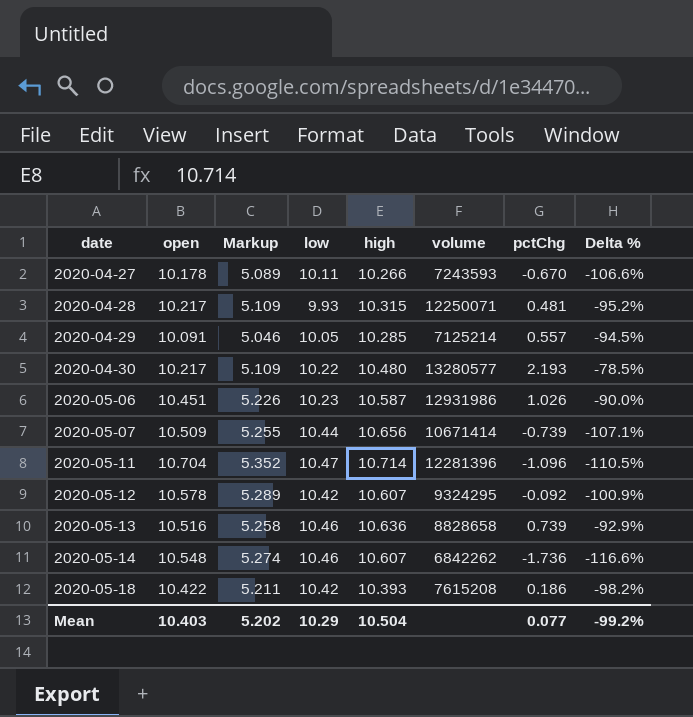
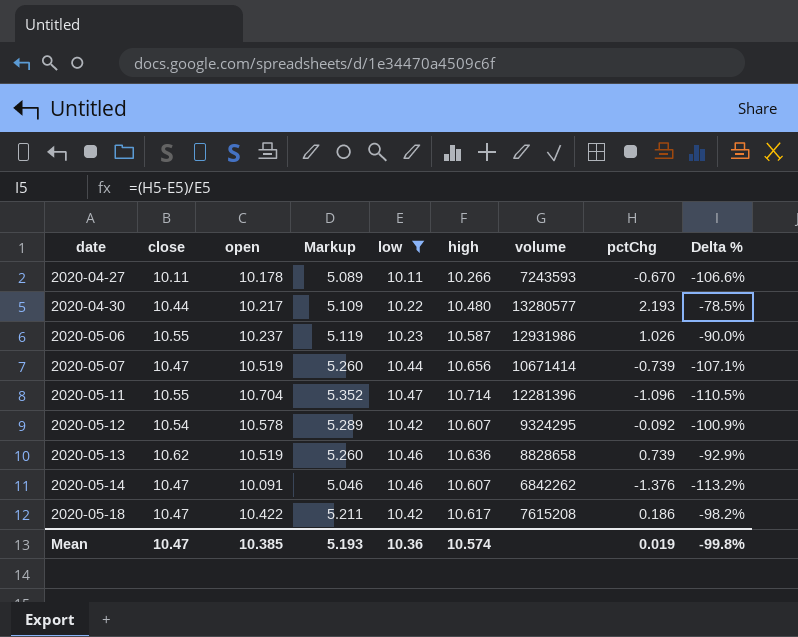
filter: none -> low >= 10.11
column close | position: none -> 2
2020-05-06 | open: 10.451 -> 10.237
2020-05-06 | Markup: 5.226 -> 5.119
2020-05-07 | open: 10.509 -> 10.519
2020-05-07 | Markup: 5.255 -> 5.260
2020-05-13 | open: 10.516 -> 10.519
2020-05-13 | Markup: 5.258 -> 5.260
2020-05-14 | open: 10.548 -> 10.091
2020-05-14 | Markup: 5.274 -> 5.046
2020-05-14 | pctChg: -1.736 -> -1.376
2020-05-14 | Delta %: -116.6% -> -113.2%
2020-05-18 | high: 10.393 -> 10.617
Mean | open: 10.403 -> 10.385
Mean | Markup: 5.202 -> 5.193
Mean | low: 10.29 -> 10.36
Mean | high: 10.504 -> 10.574
Mean | pctChg: 0.077 -> 0.019
Mean | Delta %: -99.2% -> -99.8%

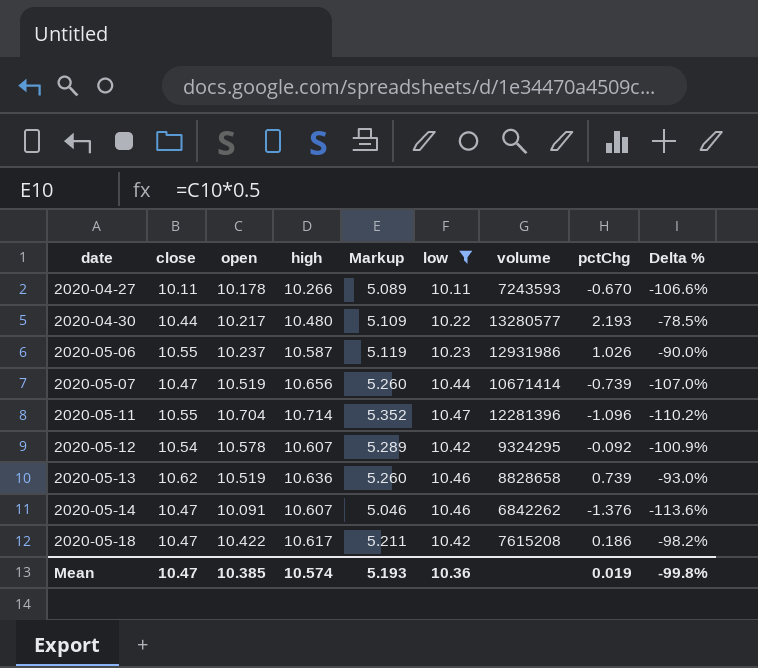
column high | position: 6 -> 4
column Delta % | formula: ([pctChg] - [low]) / [low] -> ([pctChg] - [open]) / [open]

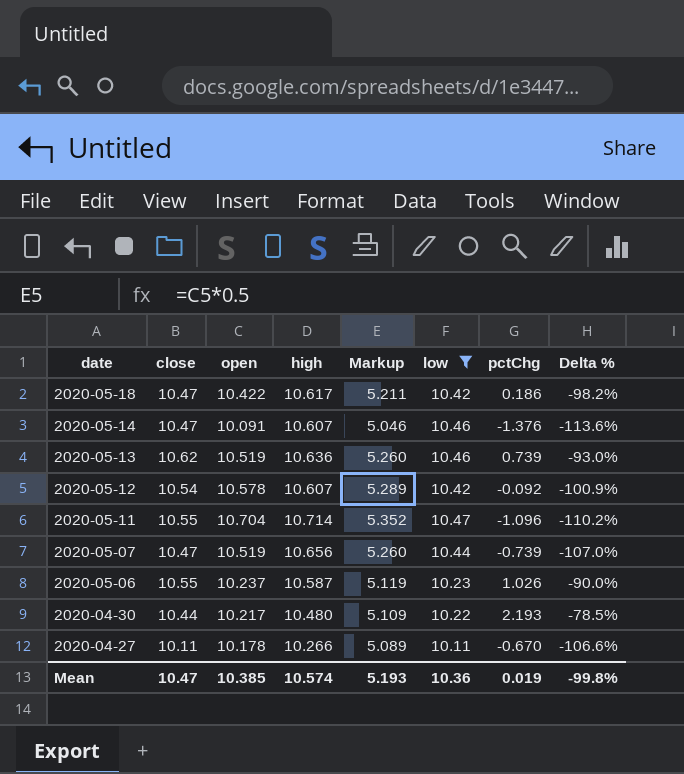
row order: date ascending -> date descending
column volume | position: 7 -> none

